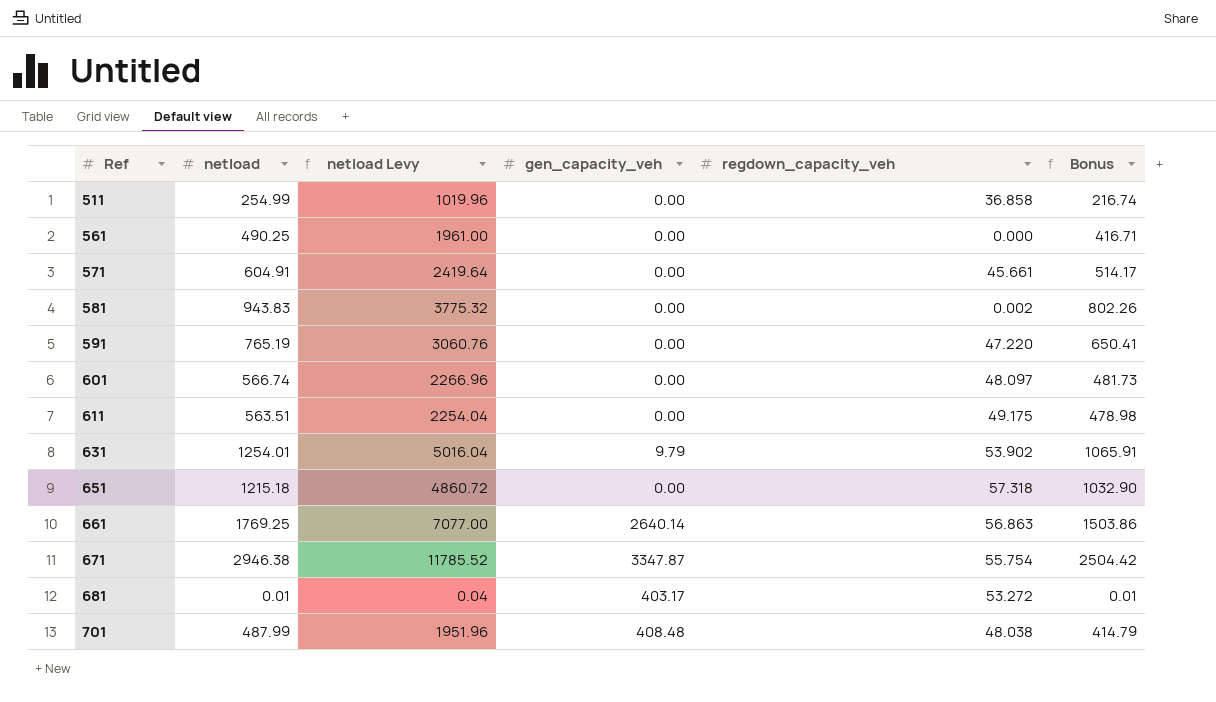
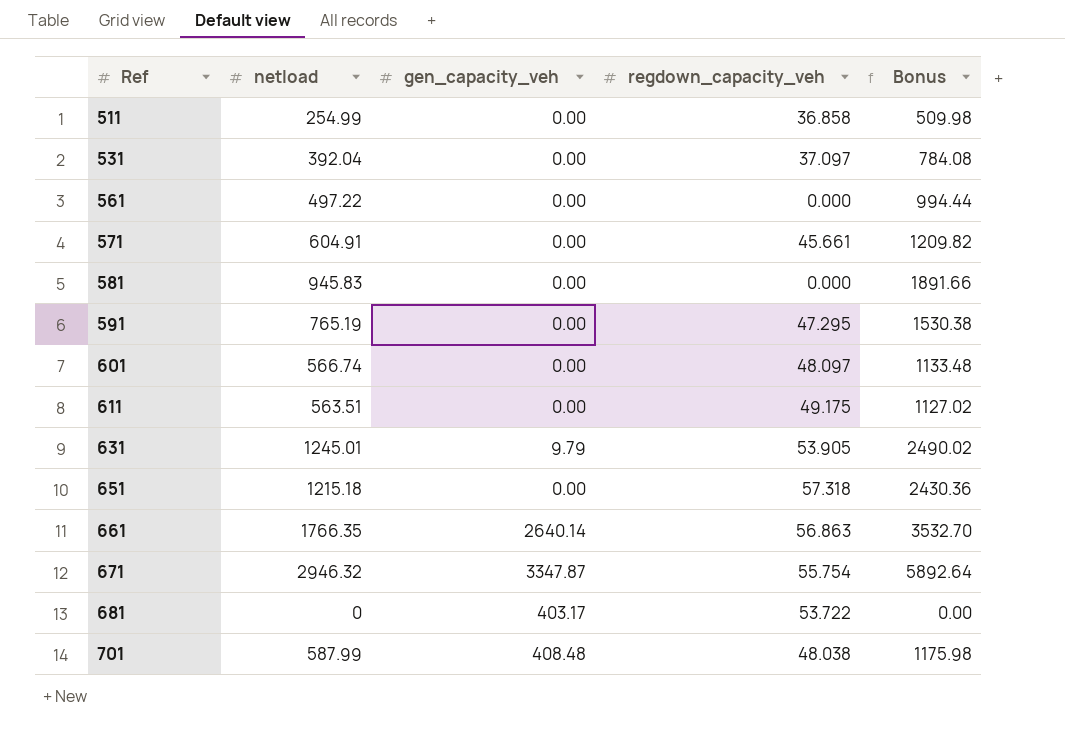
column netload Levy | formula: [netload] * 4 -> none
column Bonus | formula: [netload] * 0.85 -> [netload] * 2
row 531: none -> 392.04 | 0.00 | 37.097 | 784.08
561 | netload: 490.25 -> 497.22
581 | netload: 943.83 -> 945.83
581 | regdown_capacity_veh: 0.002 -> 0.000
591 | regdown_capacity_veh: 47.220 -> 47.295
631 | netload: 1254.01 -> 1245.01
631 | regdown_capacity_veh: 53.902 -> 53.905
661 | netload: 1769.25 -> 1766.35
671 | netload: 2946.38 -> 2946.32
681 | netload: 0.01 -> 0
681 | regdown_capacity_veh: 53.272 -> 53.722
701 | netload: 487.99 -> 587.99

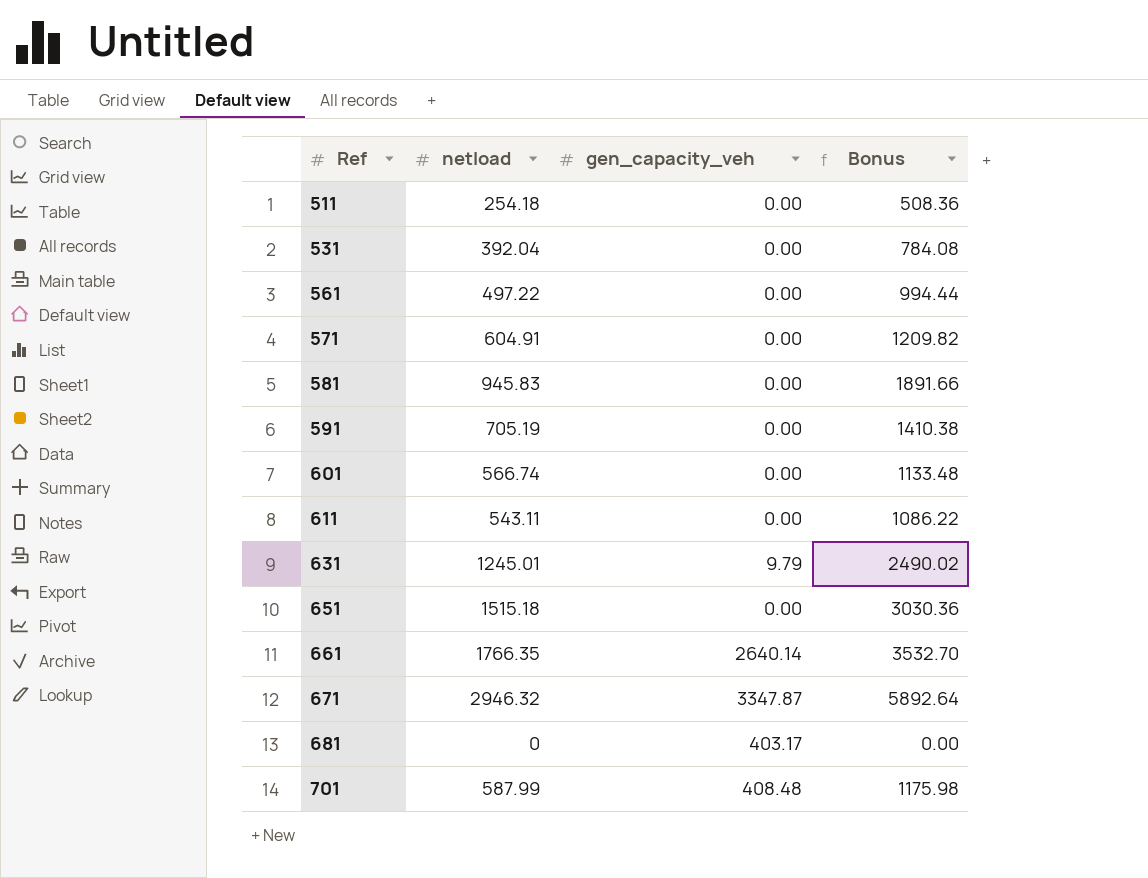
column regdown_capacity_veh | position: 4 -> none
511 | netload: 254.99 -> 254.18
511 | Bonus: 509.98 -> 508.36
591 | netload: 765.19 -> 705.19
591 | Bonus: 1530.38 -> 1410.38
611 | netload: 563.51 -> 543.11
611 | Bonus: 1127.02 -> 1086.22
651 | netload: 1215.18 -> 1515.18
651 | Bonus: 2430.36 -> 3030.36

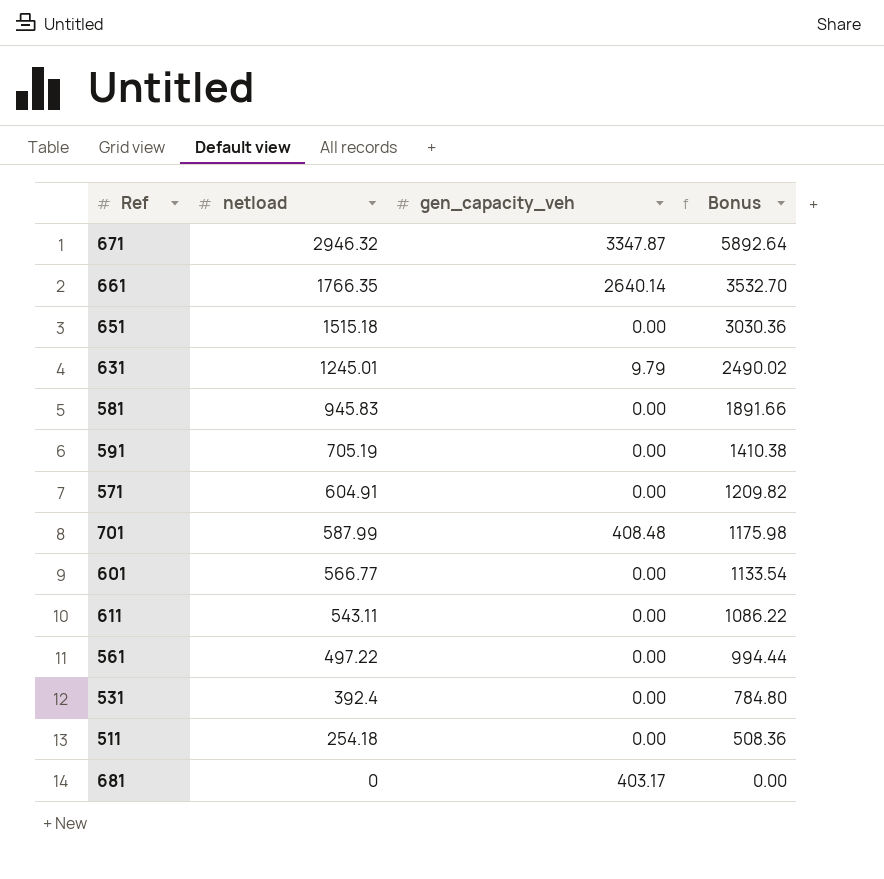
row order: Ref ascending -> netload descending
601 | netload: 566.74 -> 566.77
601 | Bonus: 1133.48 -> 1133.54
531 | netload: 392.04 -> 392.4
531 | Bonus: 784.08 -> 784.80

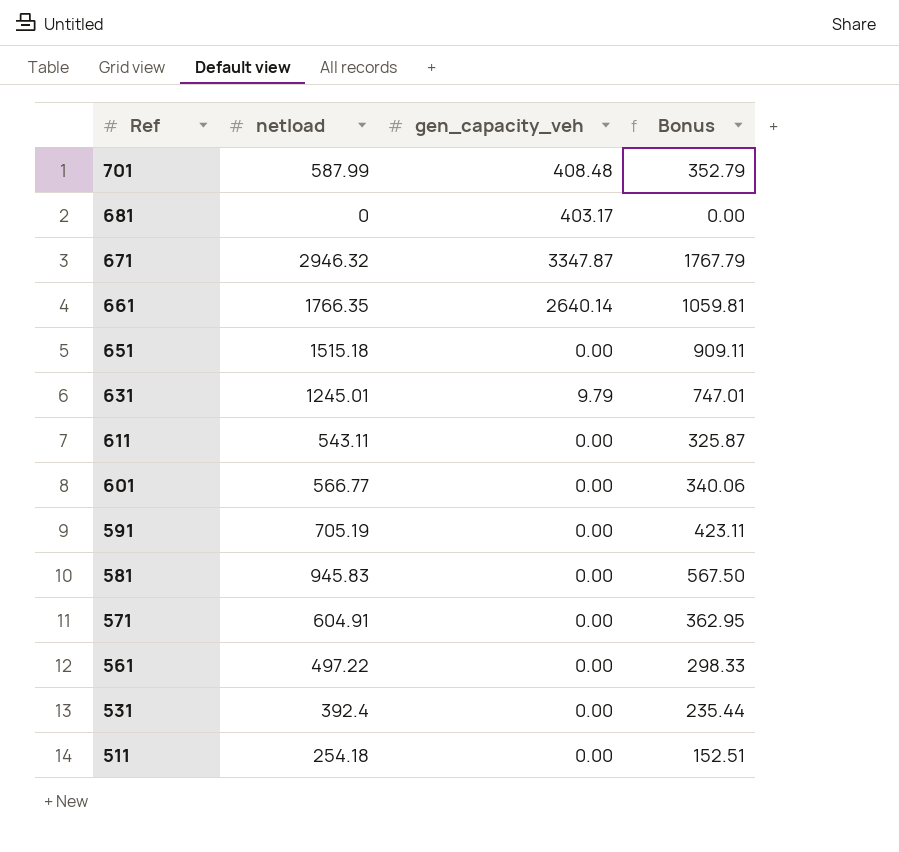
row order: netload descending -> Ref descending
column Bonus | formula: [netload] * 2 -> [netload] * 0.6

